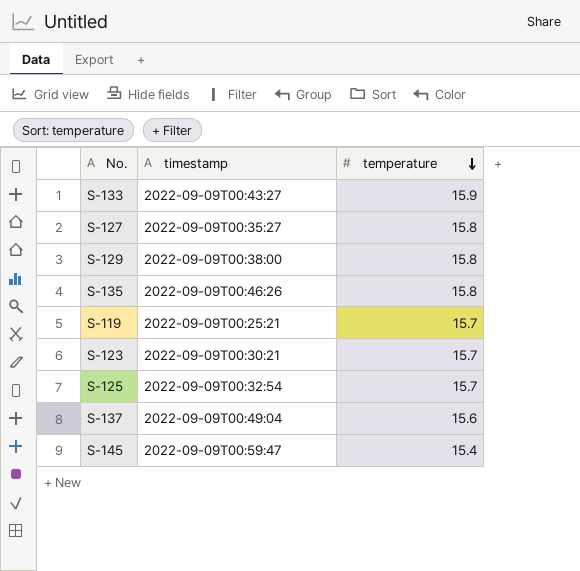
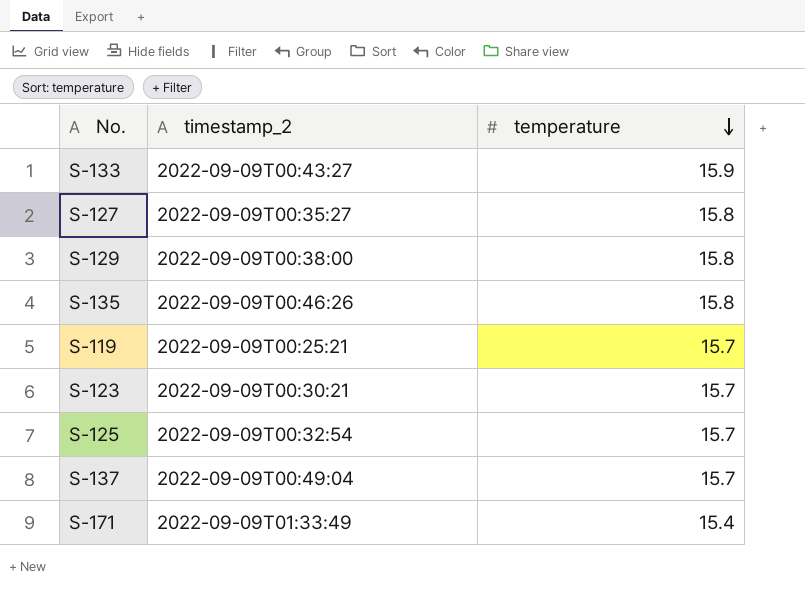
column name: timestamp -> timestamp_2
row S-145: 2022-09-09T00:59:47 | 15.4 -> none
S-137 | temperature: 15.6 -> 15.7
row S-171: none -> 2022-09-09T01:33:49 | 15.4

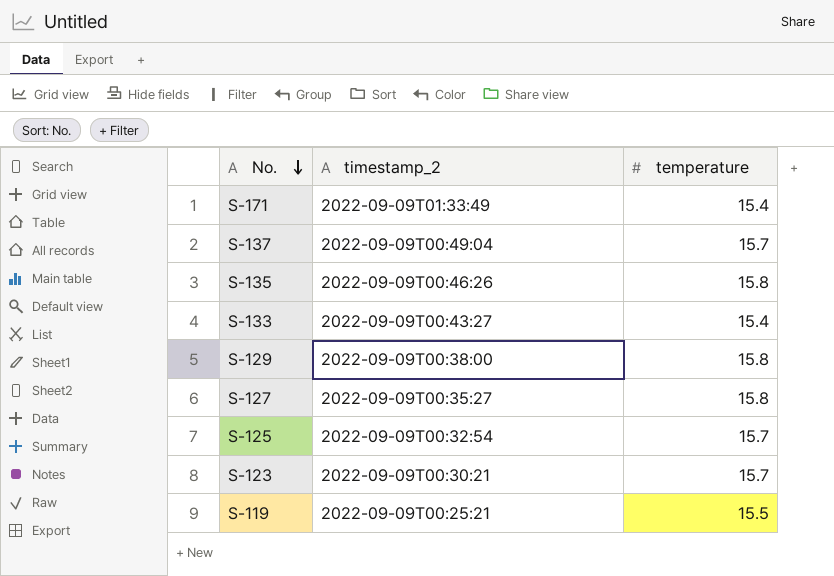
row order: temperature descending -> No. descending
S-133 | temperature: 15.9 -> 15.4
S-119 | temperature: 15.7 -> 15.5

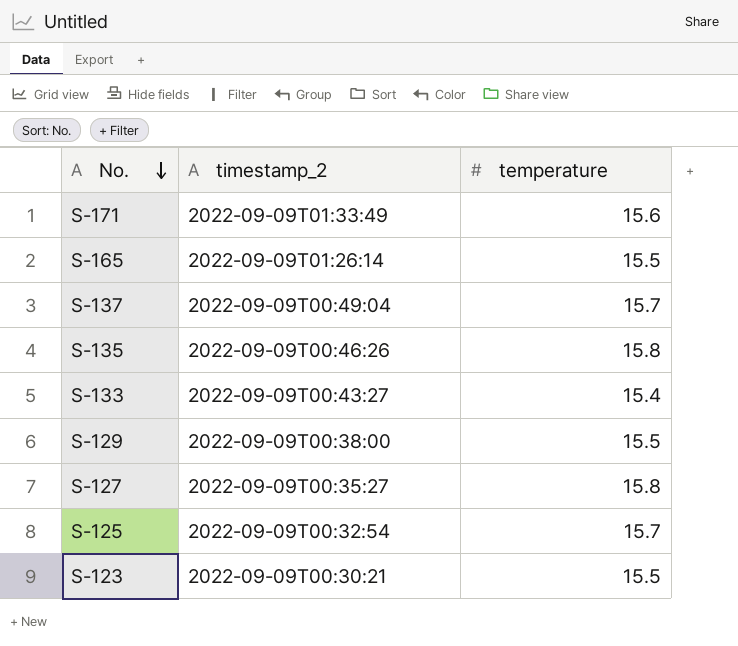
row S-119: 2022-09-09T00:25:21 | 15.5 -> none
S-171 | temperature: 15.4 -> 15.6
row S-165: none -> 2022-09-09T01:26:14 | 15.5
S-129 | temperature: 15.8 -> 15.5
S-123 | temperature: 15.7 -> 15.5

